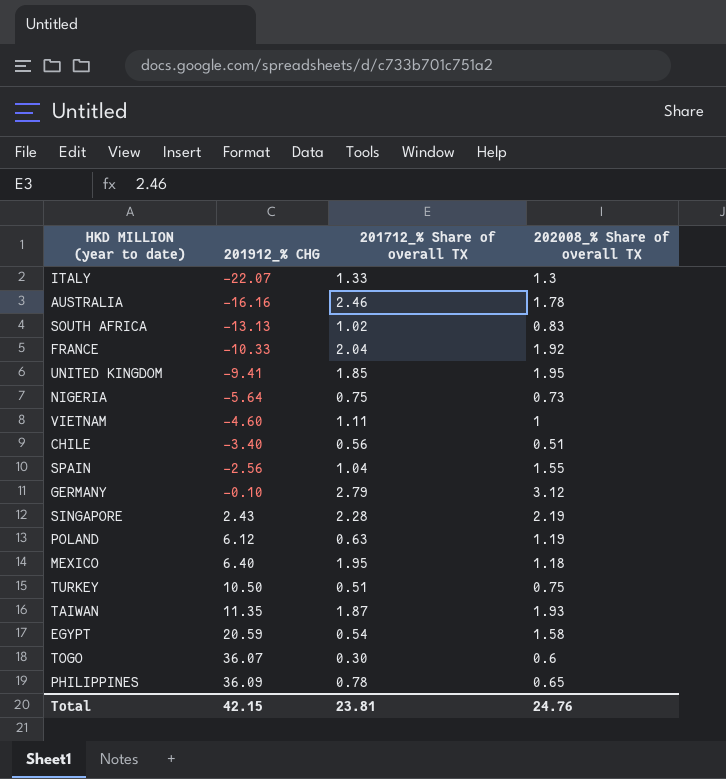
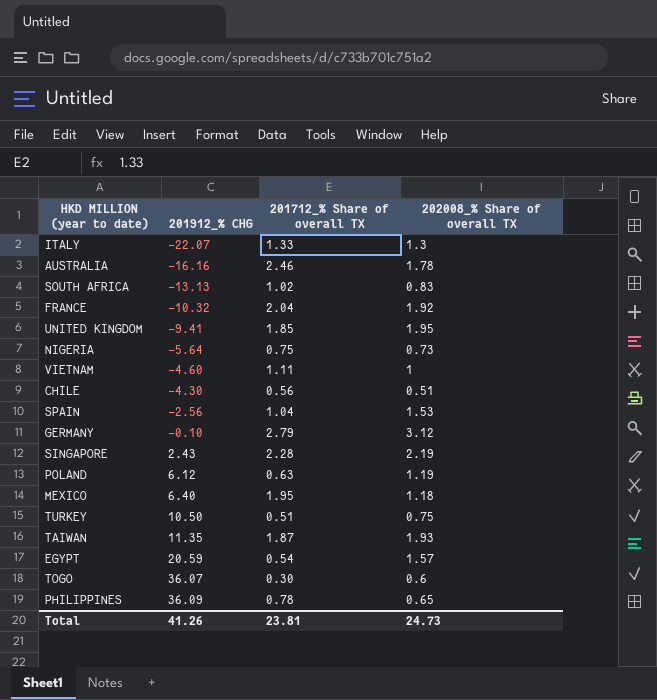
FRANCE | 201912_% CHG: -10.33 -> -10.32
CHILE | 201912_% CHG: -3.40 -> -4.30
SPAIN | 202008_% Share of overall TX: 1.55 -> 1.53
EGYPT | 202008_% Share of overall TX: 1.58 -> 1.57
Total | 201912_% CHG: 42.15 -> 41.26
Total | 202008_% Share of overall TX: 24.76 -> 24.73

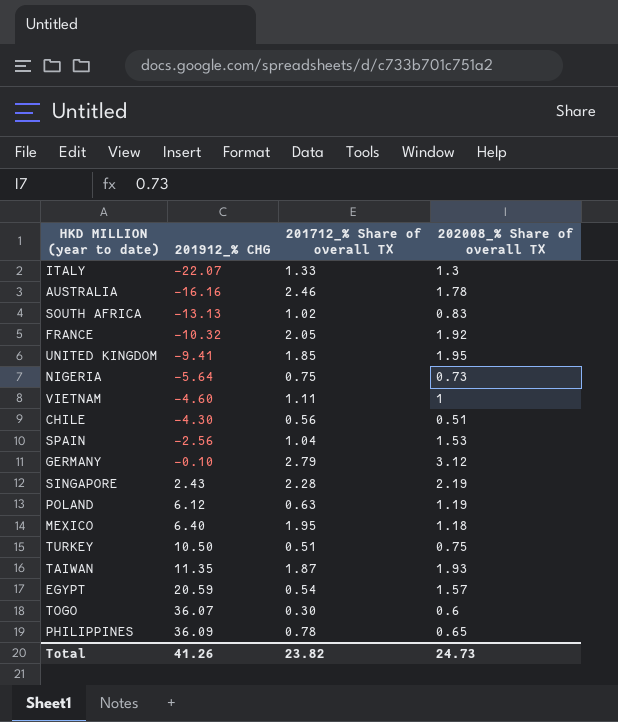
FRANCE | 201712_% Share of overall TX: 2.04 -> 2.05
Total | 201712_% Share of overall TX: 23.81 -> 23.82

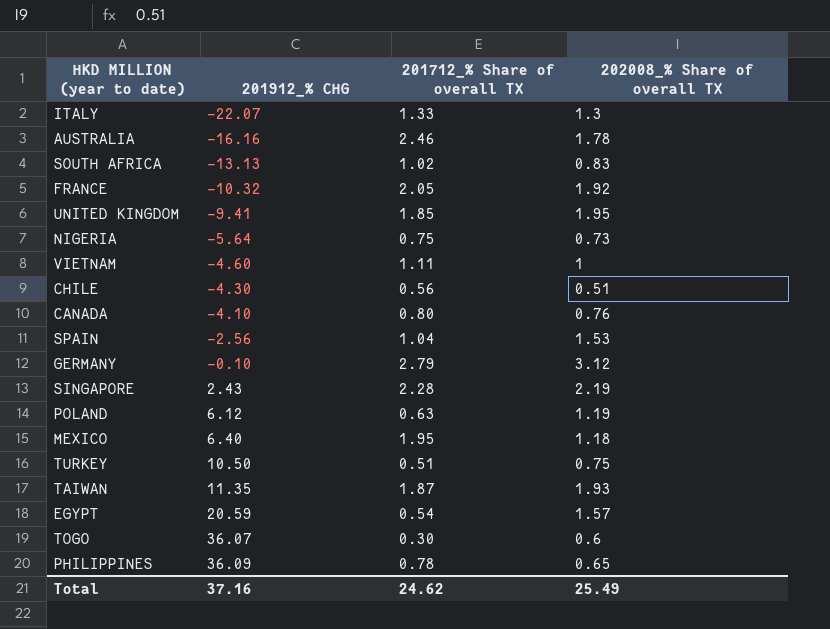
row CANADA: none -> -4.10 | 0.80 | 0.76
Total | 201912_% CHG: 41.26 -> 37.16
Total | 201712_% Share of overall TX: 23.82 -> 24.62
Total | 202008_% Share of overall TX: 24.73 -> 25.49

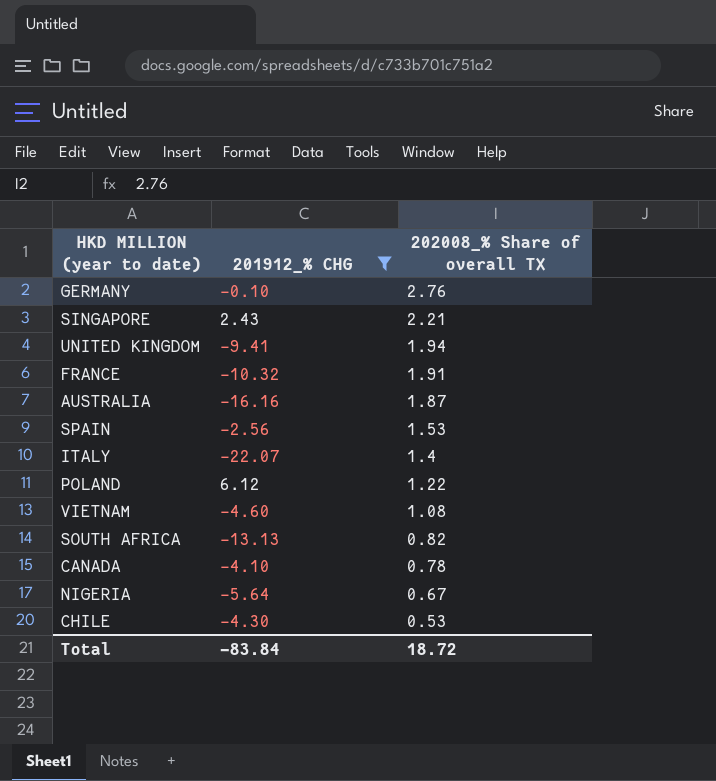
filter: none -> 201912_% CHG <= 6.12
row order: 201912_% CHG ascending -> 202008_% Share of overall TX descending
column 201712_% Share of overall TX | position: 3 -> none
GERMANY | 202008_% Share of overall TX: 3.12 -> 2.76
SINGAPORE | 202008_% Share of overall TX: 2.19 -> 2.21
UNITED KINGDOM | 202008_% Share of overall TX: 1.95 -> 1.94
FRANCE | 202008_% Share of overall TX: 1.92 -> 1.91
AUSTRALIA | 202008_% Share of overall TX: 1.78 -> 1.87
ITALY | 202008_% Share of overall TX: 1.3 -> 1.4
POLAND | 202008_% Share of overall TX: 1.19 -> 1.22
VIETNAM | 202008_% Share of overall TX: 1 -> 1.08
SOUTH AFRICA | 202008_% Share of overall TX: 0.83 -> 0.82
CANADA | 202008_% Share of overall TX: 0.76 -> 0.78
NIGERIA | 202008_% Share of overall TX: 0.73 -> 0.67
CHILE | 202008_% Share of overall TX: 0.51 -> 0.53
Total | 201912_% CHG: 37.16 -> -83.84
Total | 202008_% Share of overall TX: 25.49 -> 18.72

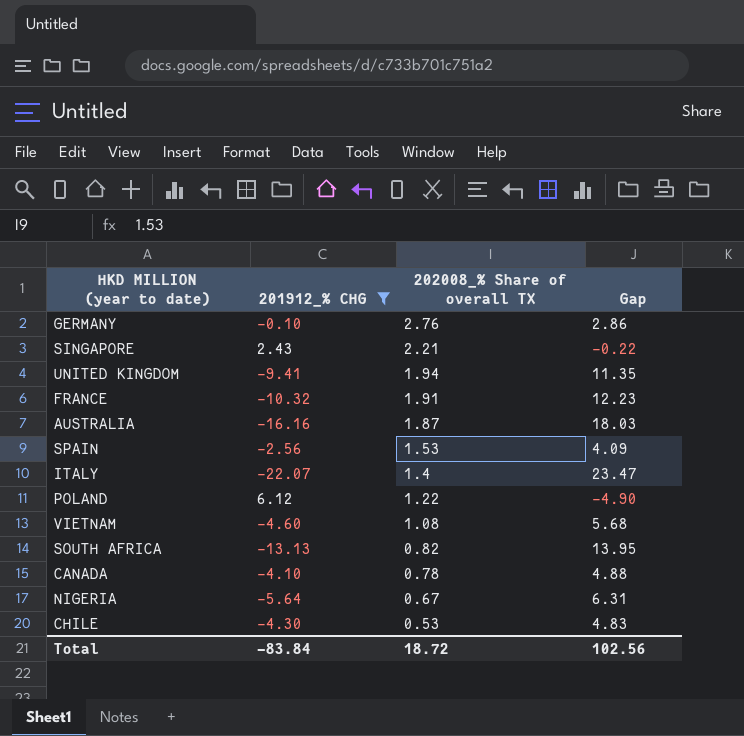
column Gap | formula: none -> [202008_% Share of overall TX] - [201912_% CHG]

